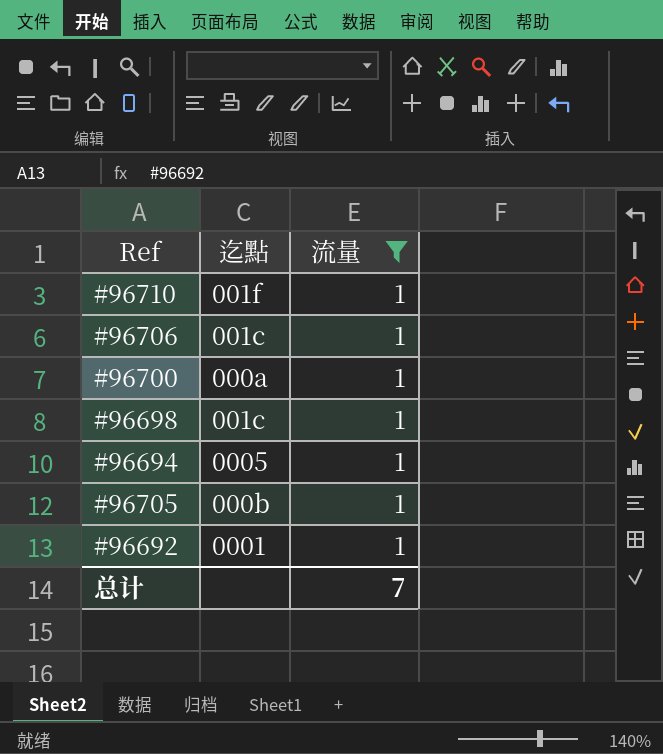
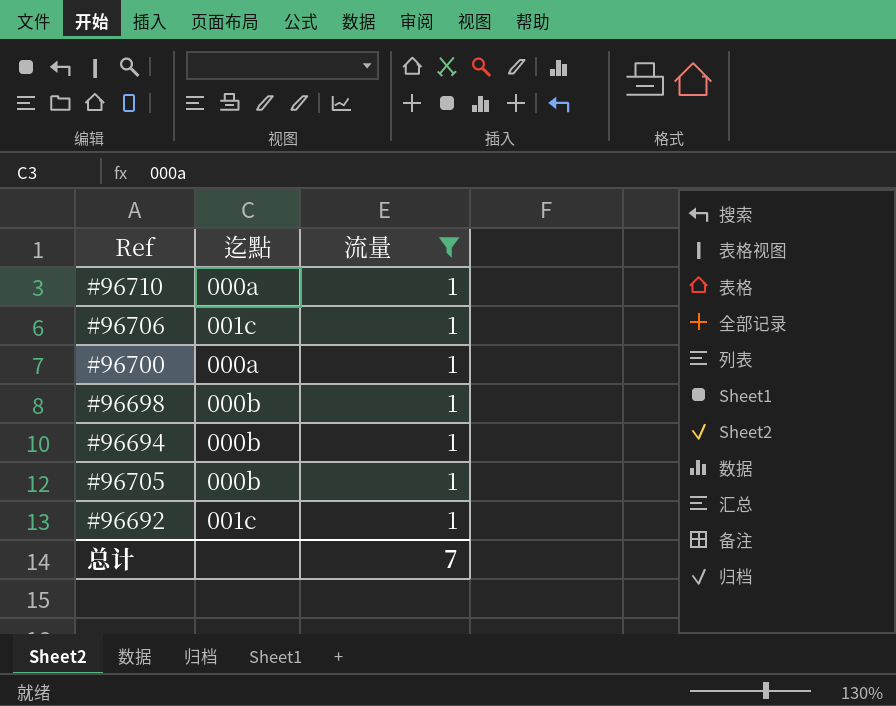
#96710 | 迄點: 001f -> 000a
#96698 | 迄點: 001c -> 000b
#96694 | 迄點: 0005 -> 000b
#96692 | 迄點: 0001 -> 001c

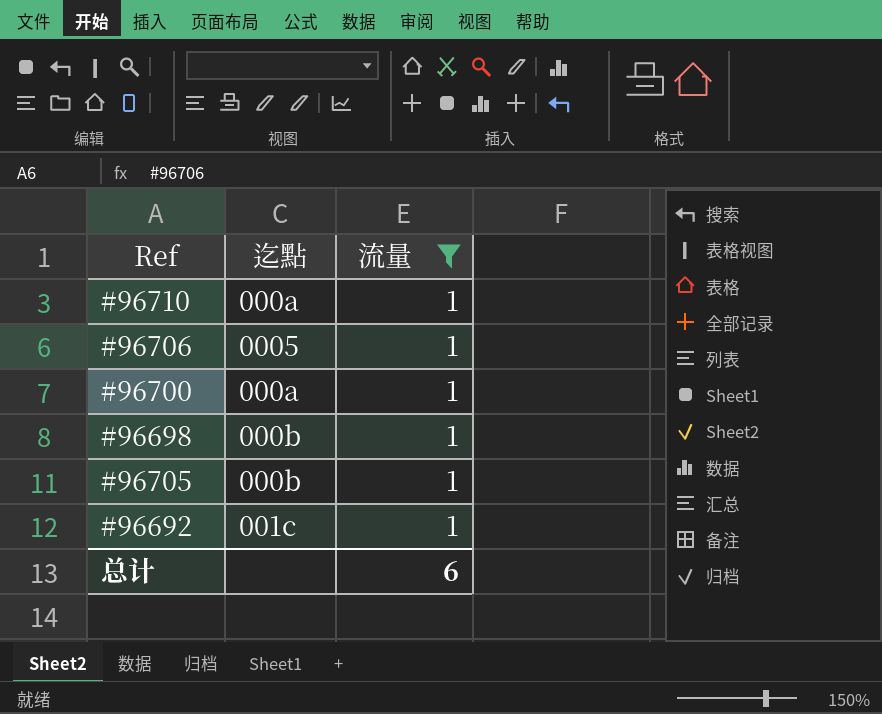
row #96694: 000b | 1 -> none
#96706 | 迄點: 001c -> 0005
总计 | 流量: 7 -> 6

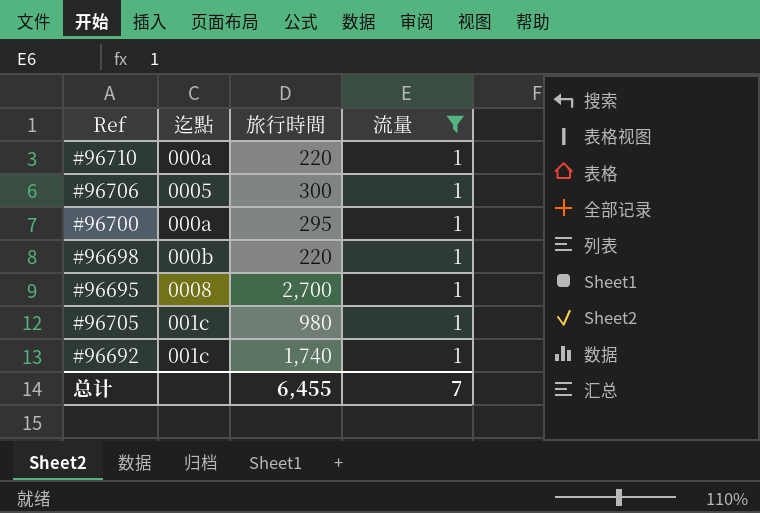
column 旅行時間 | position: none -> 3
row #96695: none -> 0008 | 2,700 | 1
#96705 | 迄點: 000b -> 001c
总计 | 流量: 6 -> 7

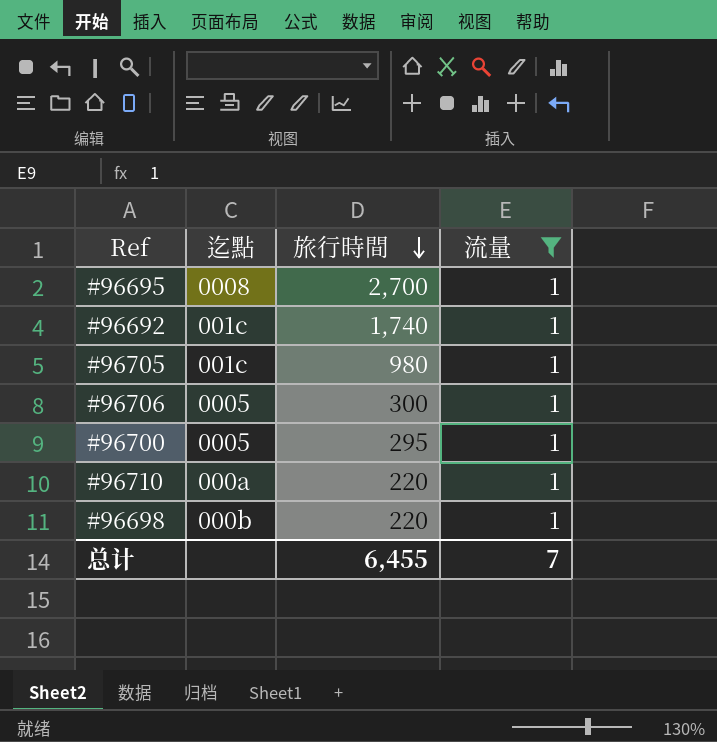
row order: none -> 旅行時間 descending
#96700 | 迄點: 000a -> 0005

